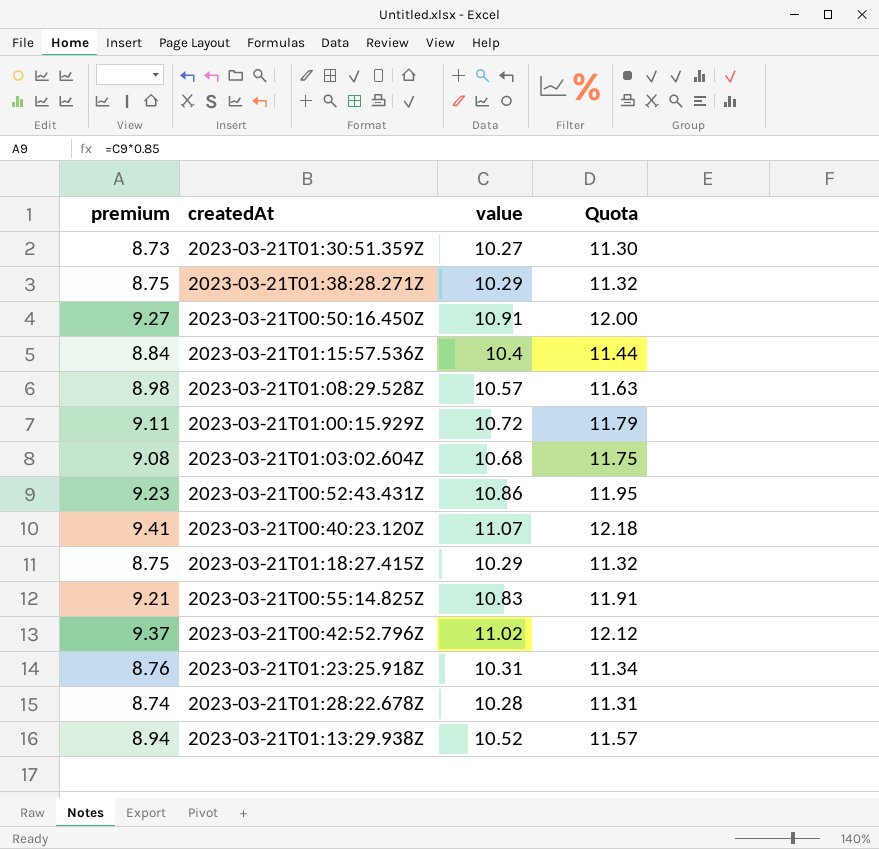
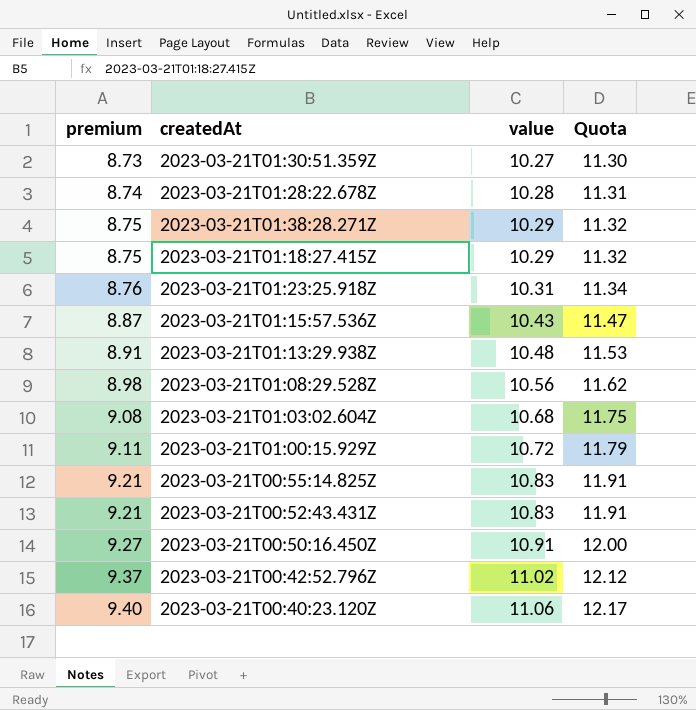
row order: none -> premium ascending
2023-03-21T01:15:57.536Z | premium: 8.84 -> 8.87
2023-03-21T01:15:57.536Z | value: 10.4 -> 10.43
2023-03-21T01:15:57.536Z | Quota: 11.44 -> 11.47
2023-03-21T01:13:29.938Z | premium: 8.94 -> 8.91
2023-03-21T01:13:29.938Z | value: 10.52 -> 10.48
2023-03-21T01:13:29.938Z | Quota: 11.57 -> 11.53
2023-03-21T01:08:29.528Z | value: 10.57 -> 10.56
2023-03-21T01:08:29.528Z | Quota: 11.63 -> 11.62
2023-03-21T00:52:43.431Z | premium: 9.23 -> 9.21
2023-03-21T00:52:43.431Z | value: 10.86 -> 10.83
2023-03-21T00:52:43.431Z | Quota: 11.95 -> 11.91
2023-03-21T00:40:23.120Z | premium: 9.41 -> 9.40
2023-03-21T00:40:23.120Z | value: 11.07 -> 11.06
2023-03-21T00:40:23.120Z | Quota: 12.18 -> 12.17

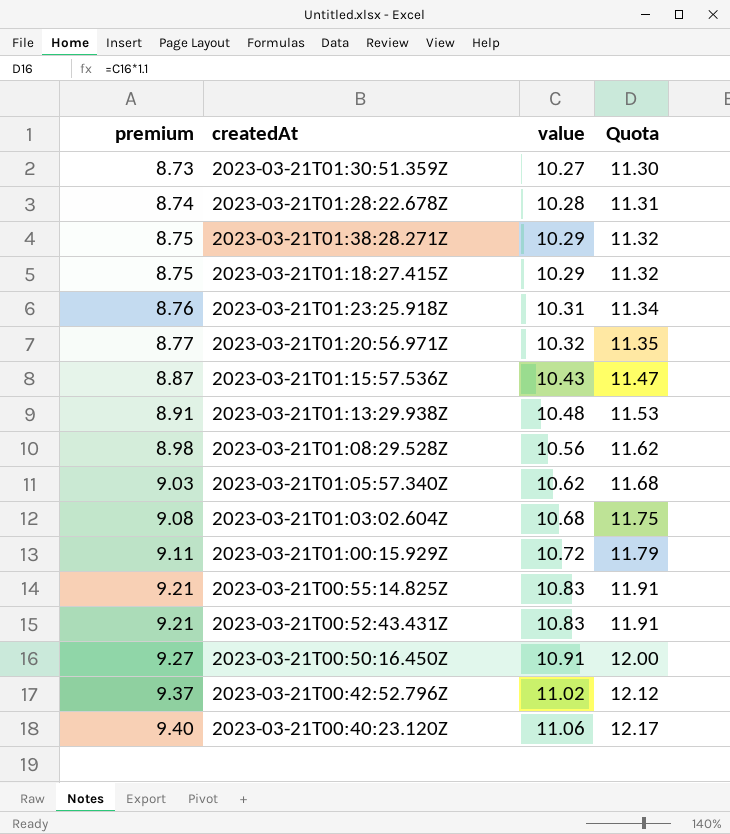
row 2023-03-21T01:20:56.971Z: none -> 8.77 | 10.32 | 11.35
row 2023-03-21T01:05:57.340Z: none -> 9.03 | 10.62 | 11.68

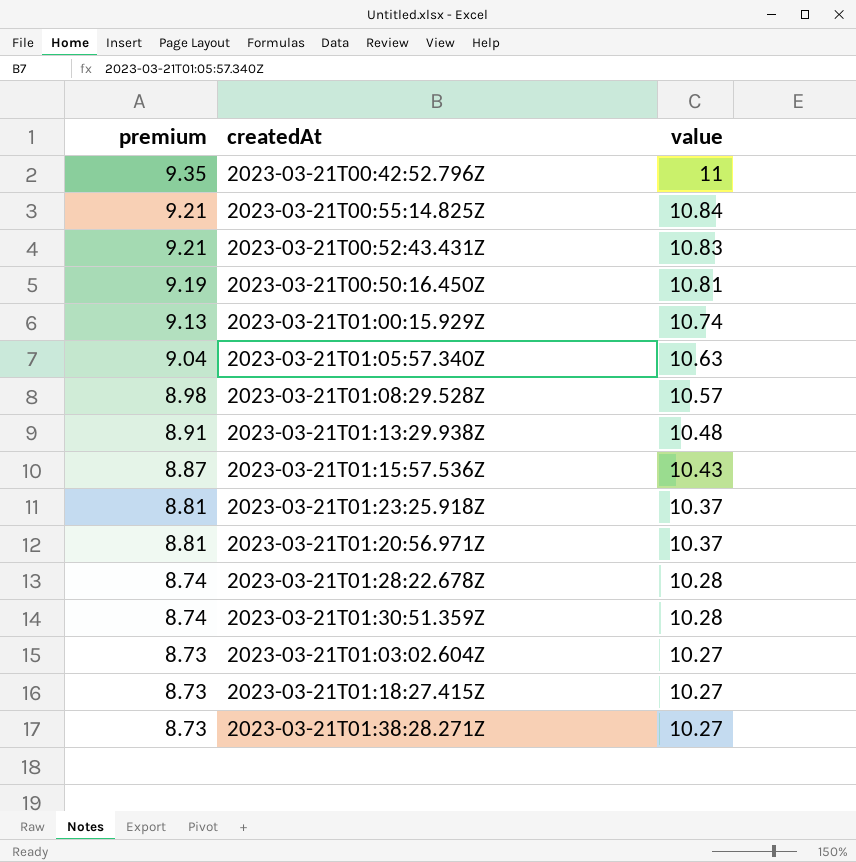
row order: premium ascending -> premium descending
column Quota | formula: [value] * 1.1 -> none
row 2023-03-21T00:40:23.120Z: 9.40 | 11.06 | 12.17 -> none
2023-03-21T00:42:52.796Z | premium: 9.37 -> 9.35
2023-03-21T00:42:52.796Z | value: 11.02 -> 11
2023-03-21T00:55:14.825Z | value: 10.83 -> 10.84
2023-03-21T00:50:16.450Z | premium: 9.27 -> 9.19
2023-03-21T00:50:16.450Z | value: 10.91 -> 10.81
2023-03-21T01:00:15.929Z | premium: 9.11 -> 9.13
2023-03-21T01:00:15.929Z | value: 10.72 -> 10.74
2023-03-21T01:05:57.340Z | premium: 9.03 -> 9.04
2023-03-21T01:05:57.340Z | value: 10.62 -> 10.63
2023-03-21T01:08:29.528Z | value: 10.56 -> 10.57
2023-03-21T01:23:25.918Z | premium: 8.76 -> 8.81
2023-03-21T01:23:25.918Z | value: 10.31 -> 10.37
2023-03-21T01:20:56.971Z | premium: 8.77 -> 8.81
2023-03-21T01:20:56.971Z | value: 10.32 -> 10.37
2023-03-21T01:30:51.359Z | premium: 8.73 -> 8.74
2023-03-21T01:30:51.359Z | value: 10.27 -> 10.28
2023-03-21T01:03:02.604Z | premium: 9.08 -> 8.73
2023-03-21T01:03:02.604Z | value: 10.68 -> 10.27
2023-03-21T01:18:27.415Z | premium: 8.75 -> 8.73
2023-03-21T01:18:27.415Z | value: 10.29 -> 10.27
2023-03-21T01:38:28.271Z | premium: 8.75 -> 8.73
2023-03-21T01:38:28.271Z | value: 10.29 -> 10.27

